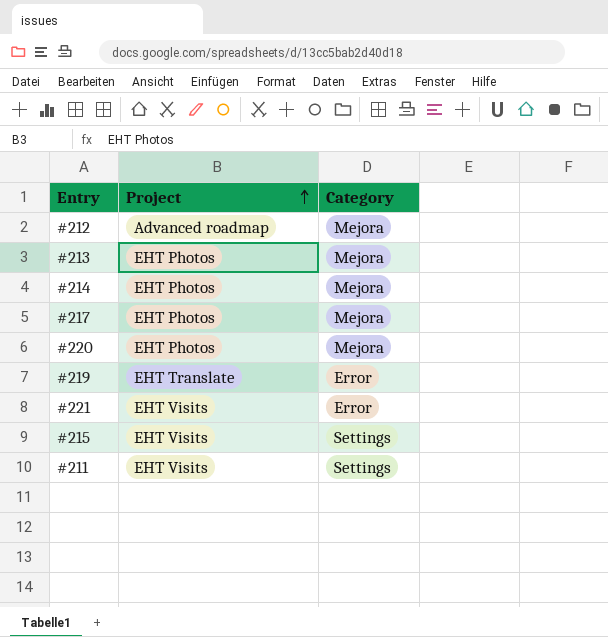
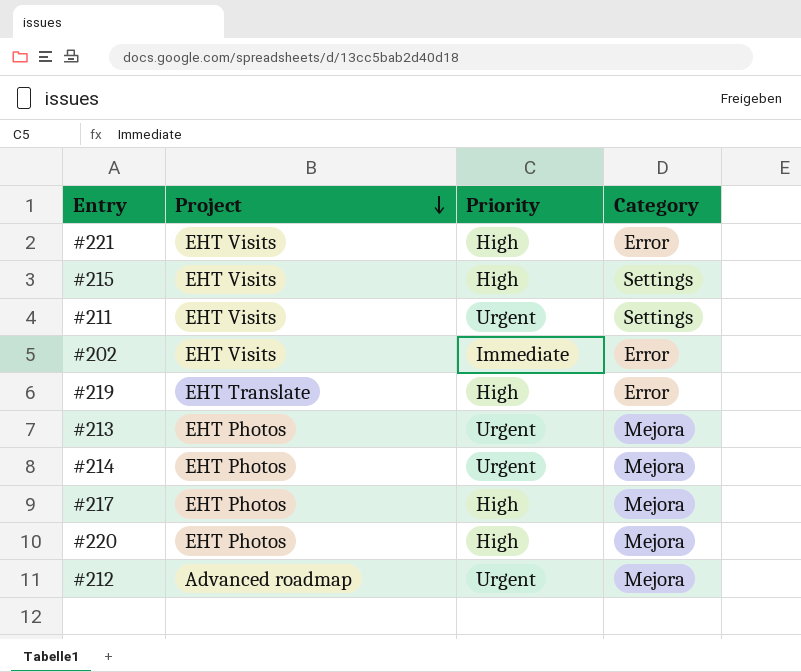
row order: Project ascending -> Project descending
column Priority | position: none -> 3
row #202: none -> EHT Visits | Immediate | Error

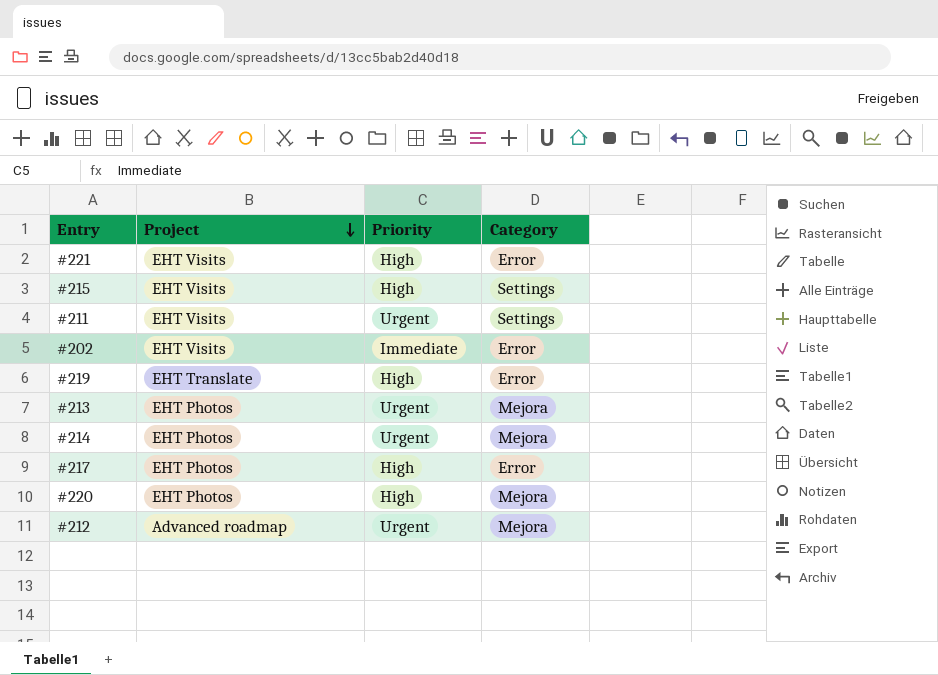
#217 | Category: Mejora -> Error

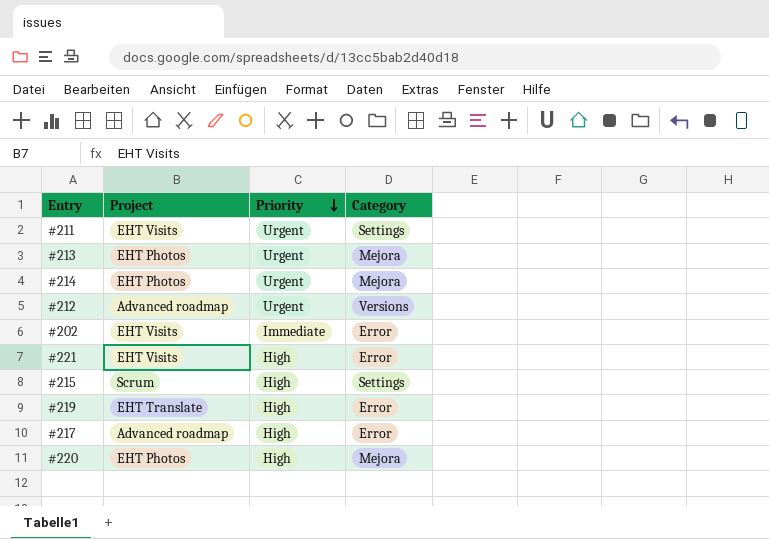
row order: Project descending -> Priority descending
#212 | Category: Mejora -> Versions
#215 | Project: EHT Visits -> Scrum
#217 | Project: EHT Photos -> Advanced roadmap

